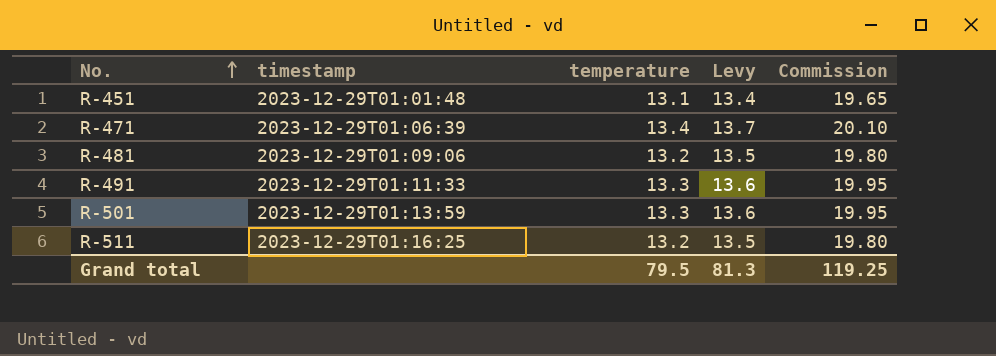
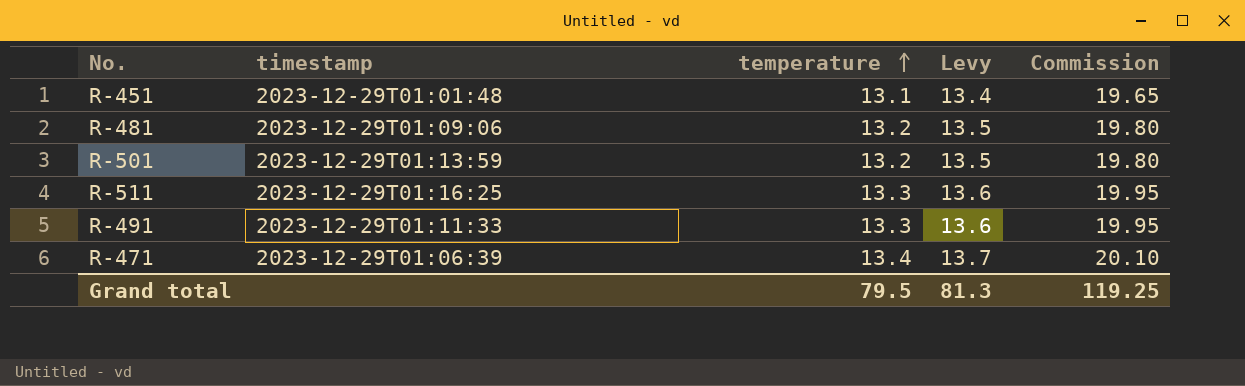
row order: No. ascending -> temperature ascending
R-501 | temperature: 13.3 -> 13.2
R-501 | Levy: 13.6 -> 13.5
R-501 | Commission: 19.95 -> 19.80
R-511 | temperature: 13.2 -> 13.3
R-511 | Levy: 13.5 -> 13.6
R-511 | Commission: 19.80 -> 19.95

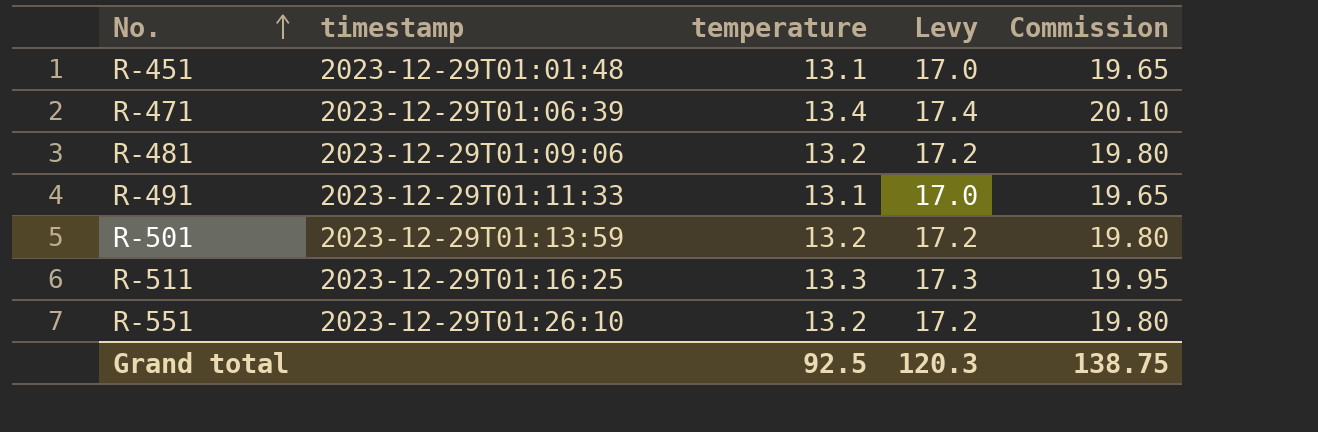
row order: temperature ascending -> No. ascending
column Levy | formula: [temperature] * 1.02 -> [temperature] * 1.3
R-491 | temperature: 13.3 -> 13.1
R-491 | Commission: 19.95 -> 19.65
row R-551: none -> 2023-12-29T01:26:10 | 13.2 | 17.2 | 19.80
Grand total | temperature: 79.5 -> 92.5
Grand total | Levy: 81.3 -> 120.3
Grand total | Commission: 119.25 -> 138.75

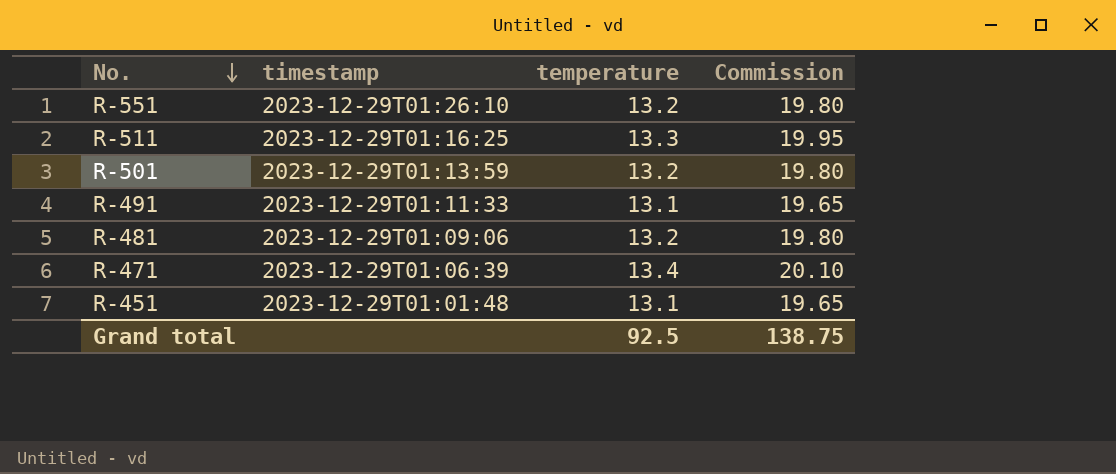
row order: No. ascending -> No. descending
column Levy | formula: [temperature] * 1.3 -> none

